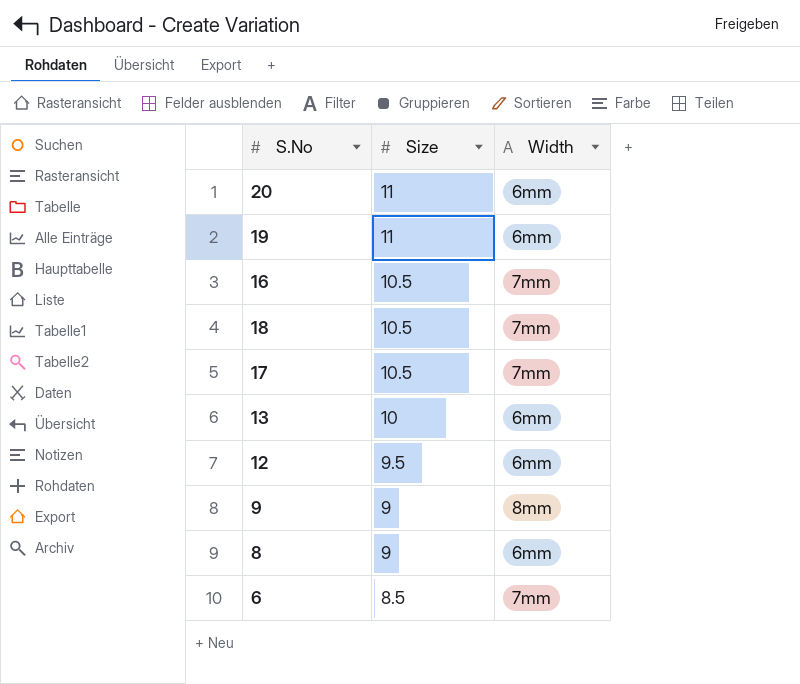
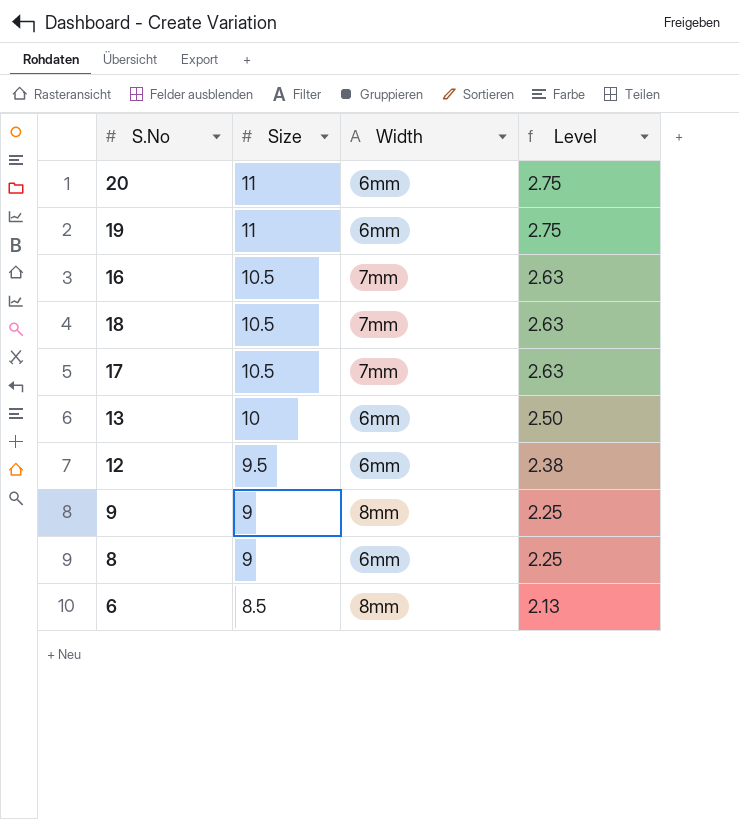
column Level | formula: none -> [Size] * 0.25
6 | Width: 7mm -> 8mm

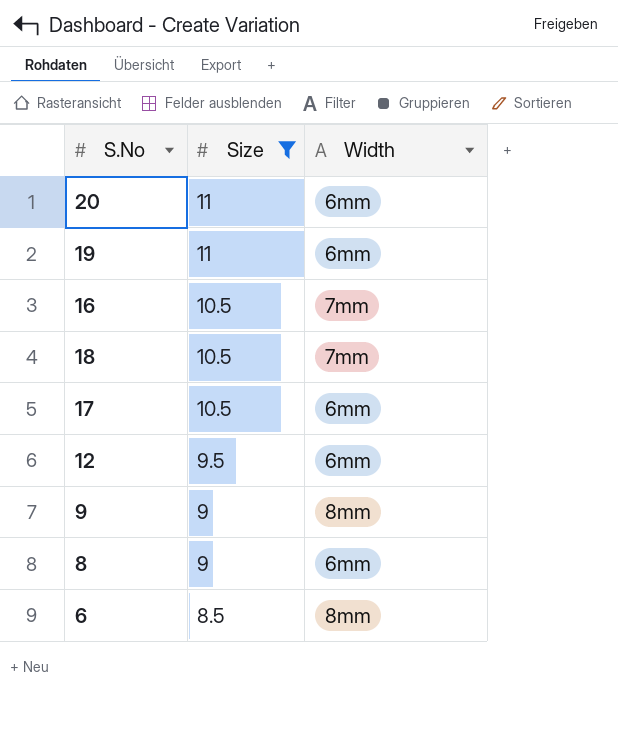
filter: none -> Size != 10
column Level | formula: [Size] * 0.25 -> none
17 | Width: 7mm -> 6mm

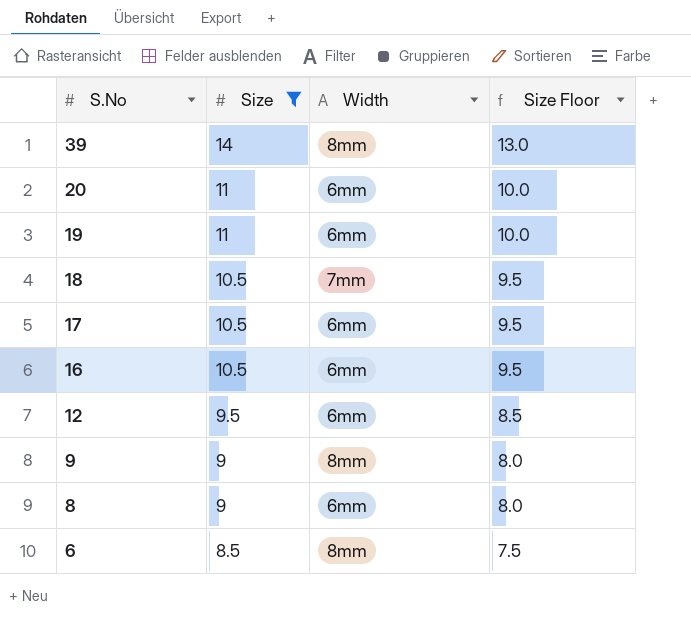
row order: Size descending -> S.No descending
column Size Floor | formula: none -> [Size] - 1
row 39: none -> 14 | 8mm | 13.0
16 | Width: 7mm -> 6mm

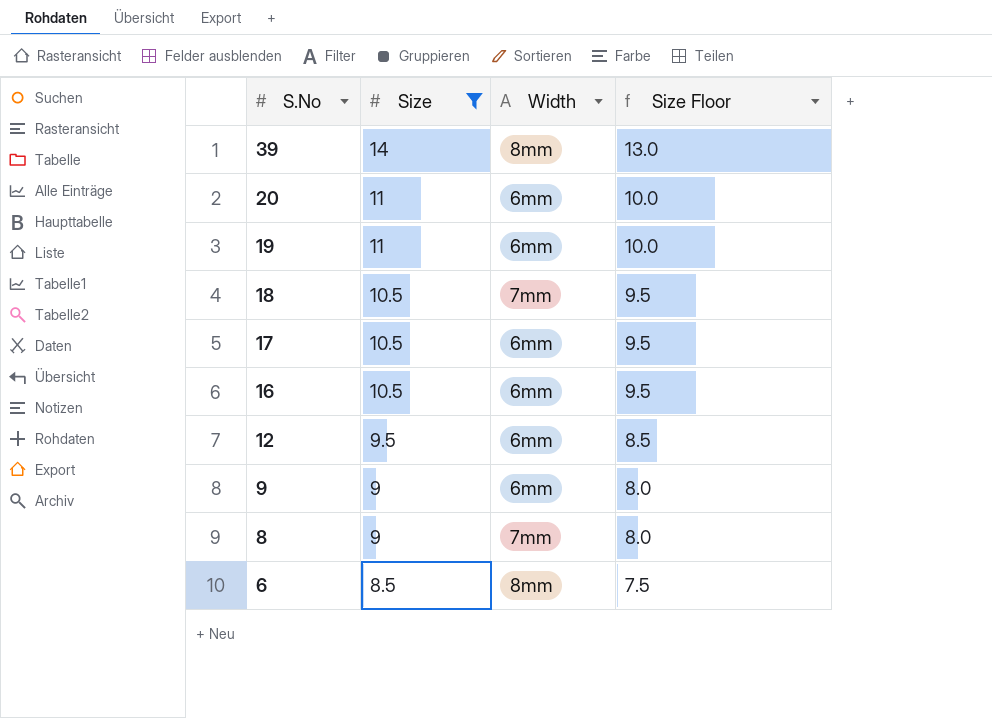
9 | Width: 8mm -> 6mm
8 | Width: 6mm -> 7mm

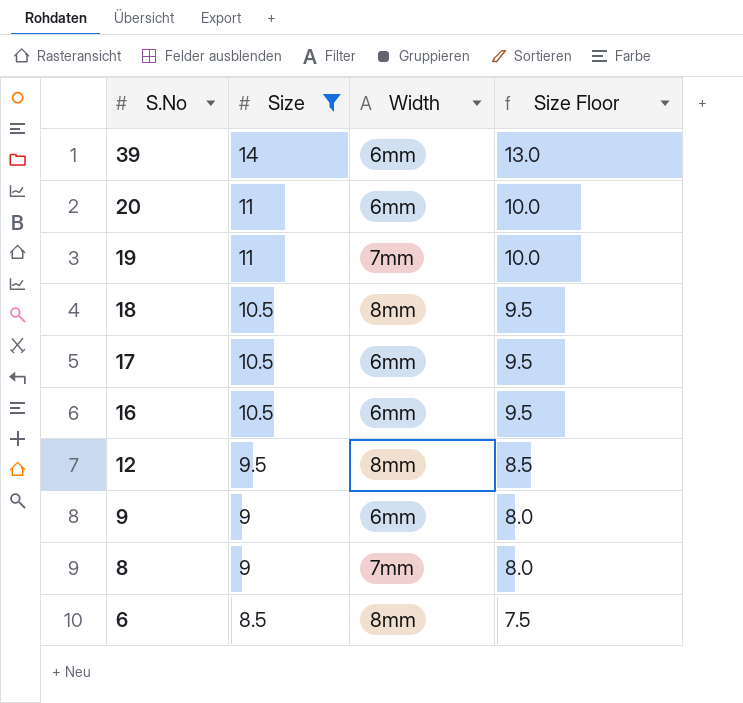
39 | Width: 8mm -> 6mm
19 | Width: 6mm -> 7mm
18 | Width: 7mm -> 8mm
12 | Width: 6mm -> 8mm

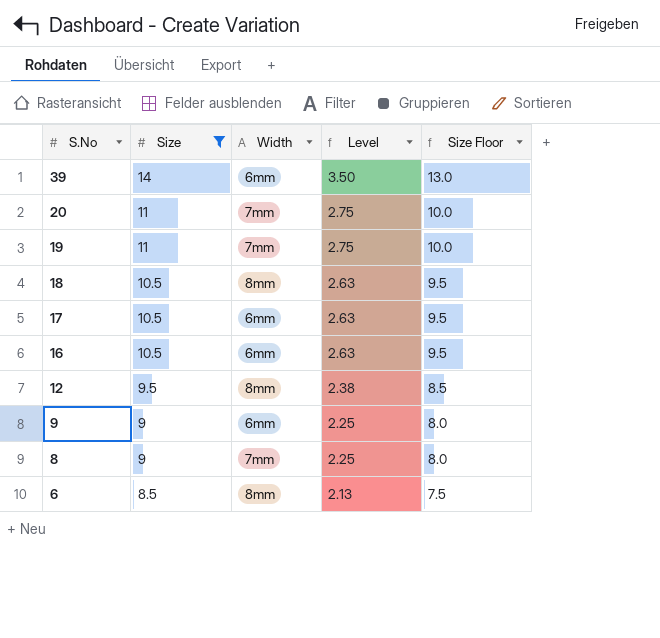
column Level | formula: none -> [Size] * 0.25
20 | Width: 6mm -> 7mm

